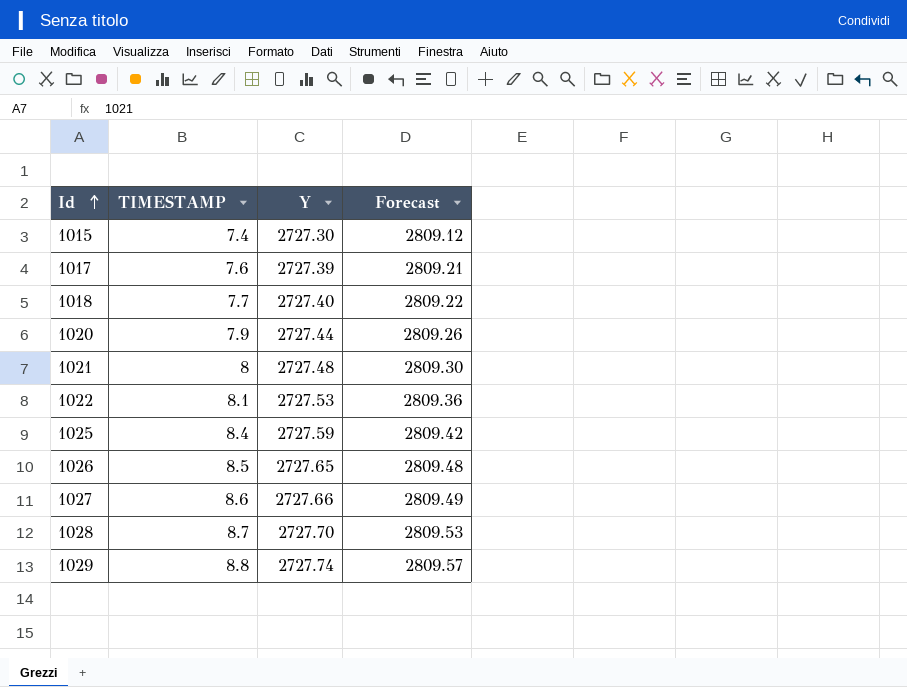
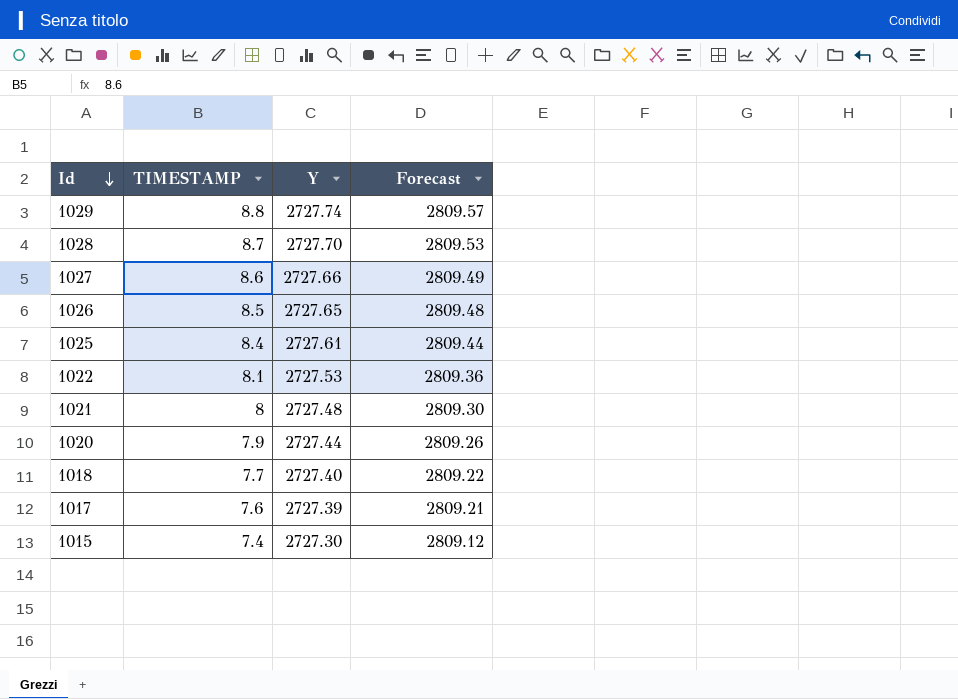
row order: Id ascending -> Id descending
1025 | Y: 2727.59 -> 2727.61
1025 | Forecast: 2809.42 -> 2809.44

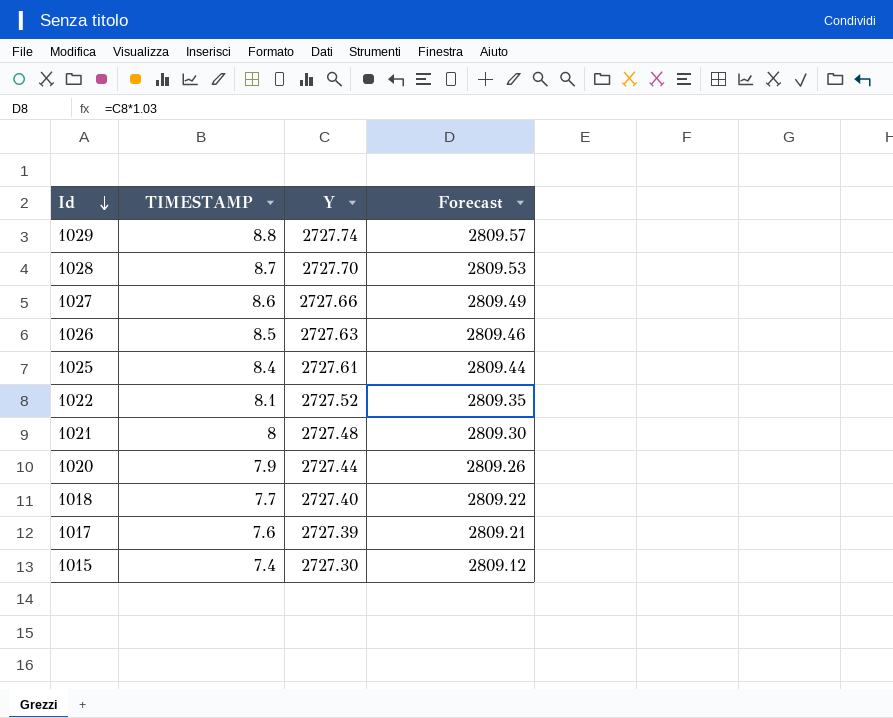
1026 | Y: 2727.65 -> 2727.63
1026 | Forecast: 2809.48 -> 2809.46
1022 | Y: 2727.53 -> 2727.52
1022 | Forecast: 2809.36 -> 2809.35

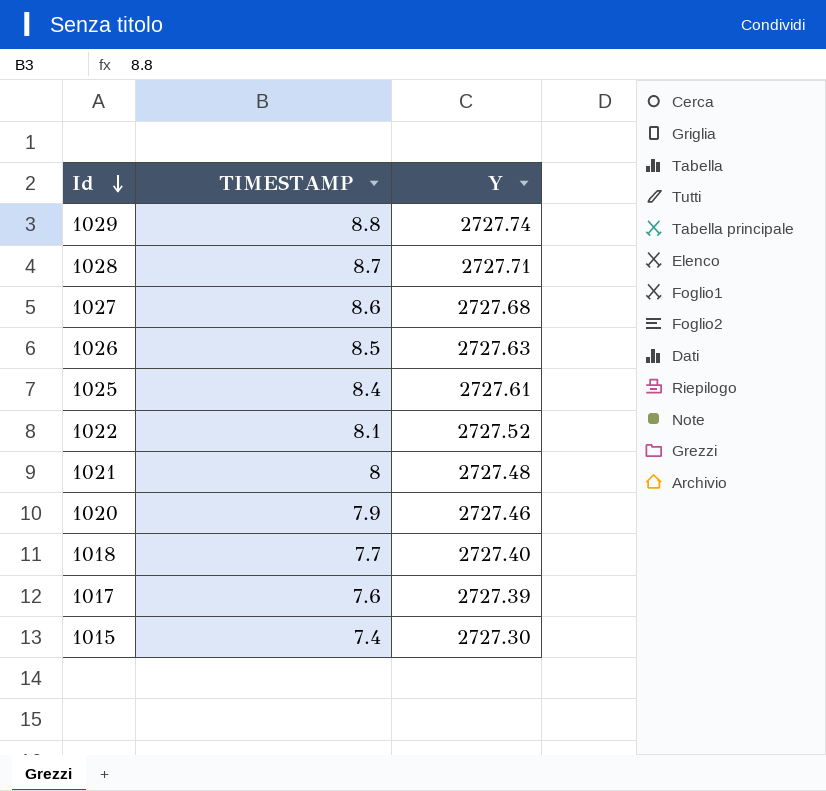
column Forecast | formula: [Y] * 1.03 -> none
1028 | Y: 2727.70 -> 2727.71
1027 | Y: 2727.66 -> 2727.68
1020 | Y: 2727.44 -> 2727.46

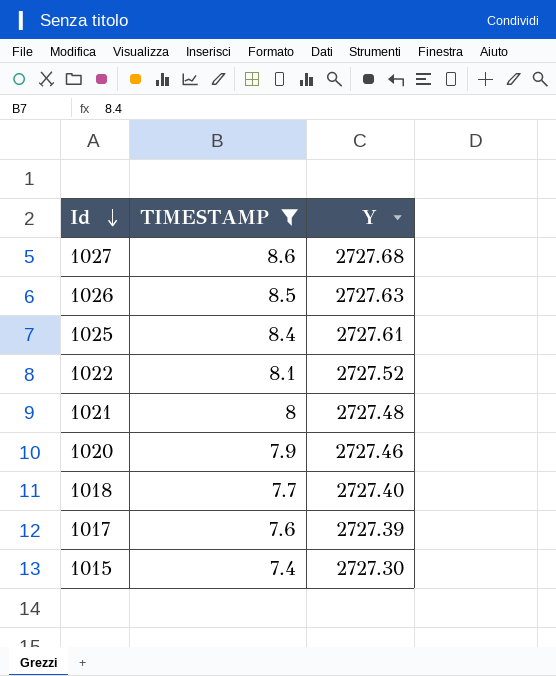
filter: none -> TIMESTAMP <= 8.6

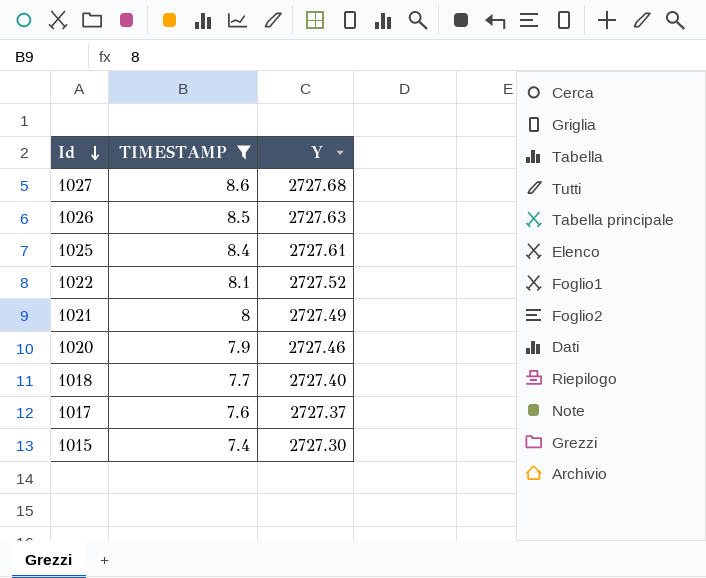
1021 | Y: 2727.48 -> 2727.49
1017 | Y: 2727.39 -> 2727.37

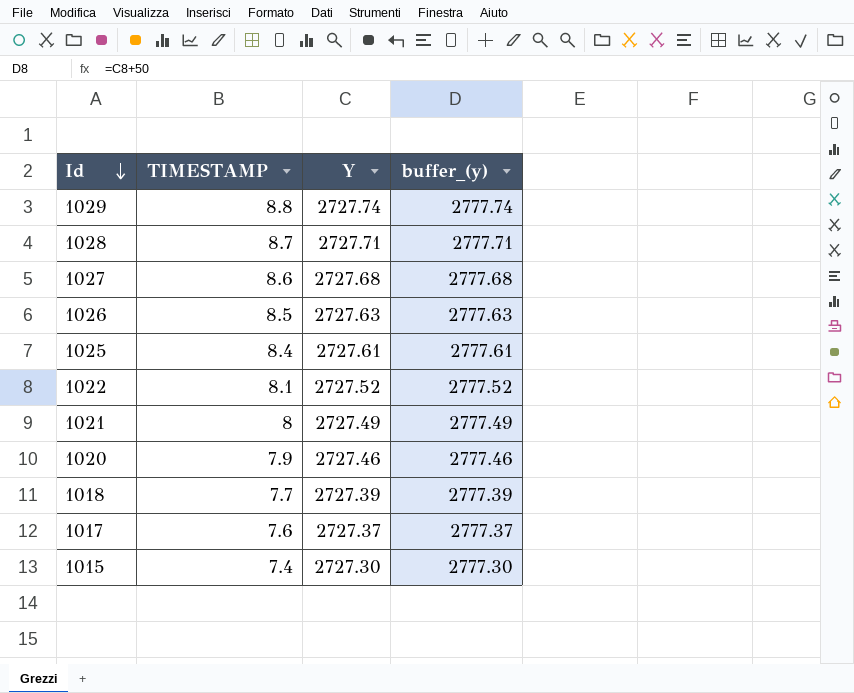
filter: TIMESTAMP <= 8.6 -> none
column buffer_(y) | formula: none -> [Y] + 50
1018 | Y: 2727.40 -> 2727.39

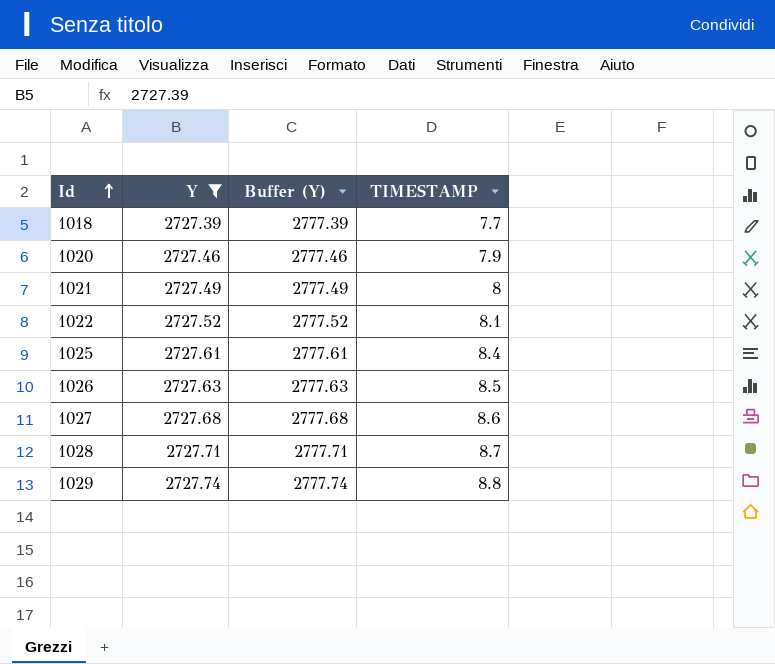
filter: none -> Y >= 2727.39
row order: Id descending -> Id ascending
column name: buffer_(y) -> Buffer (Y)
column TIMESTAMP | position: 2 -> 4

